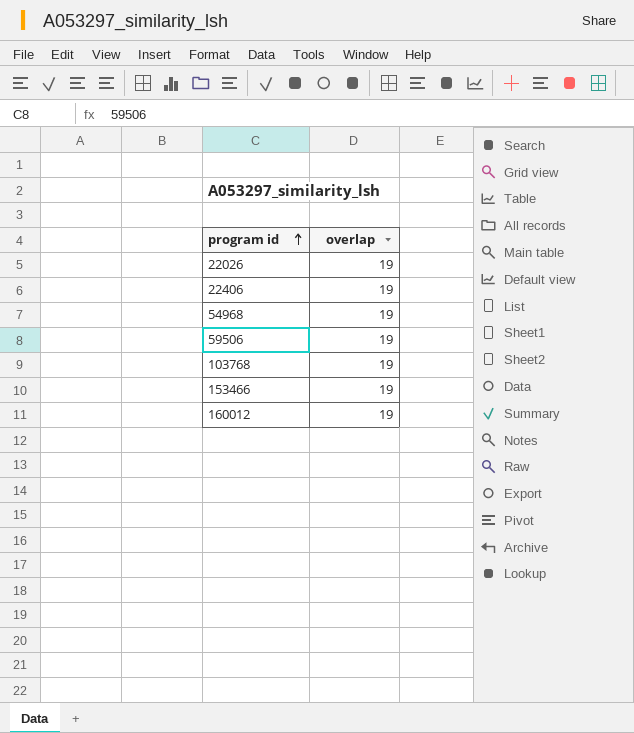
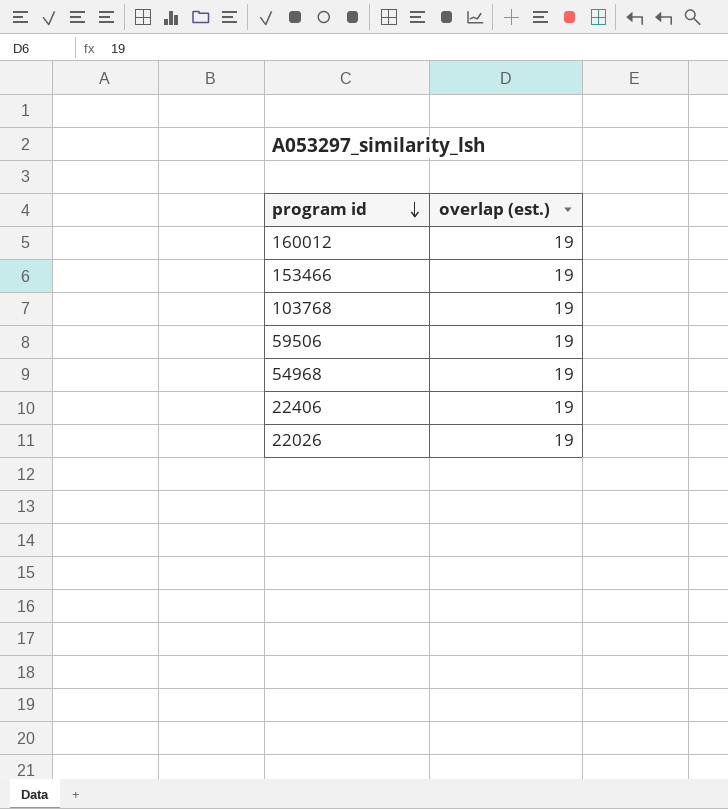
row order: program id ascending -> program id descending
column name: overlap -> overlap (est.)

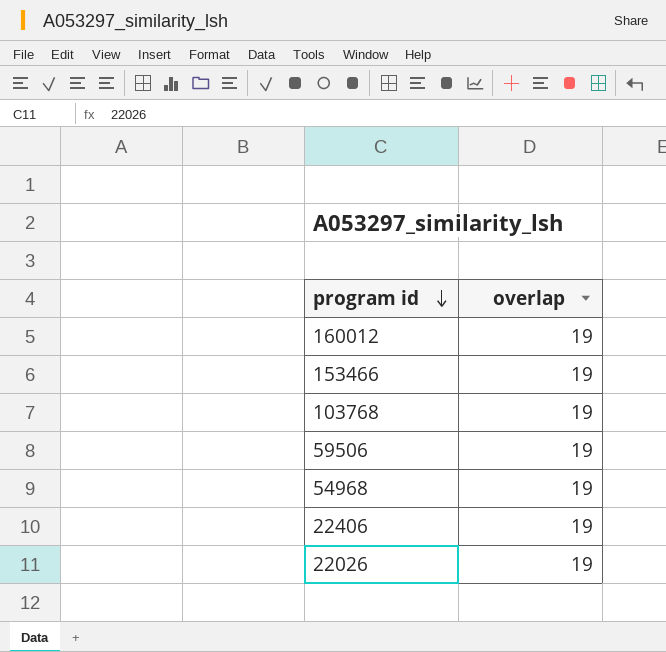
column name: overlap (est.) -> overlap

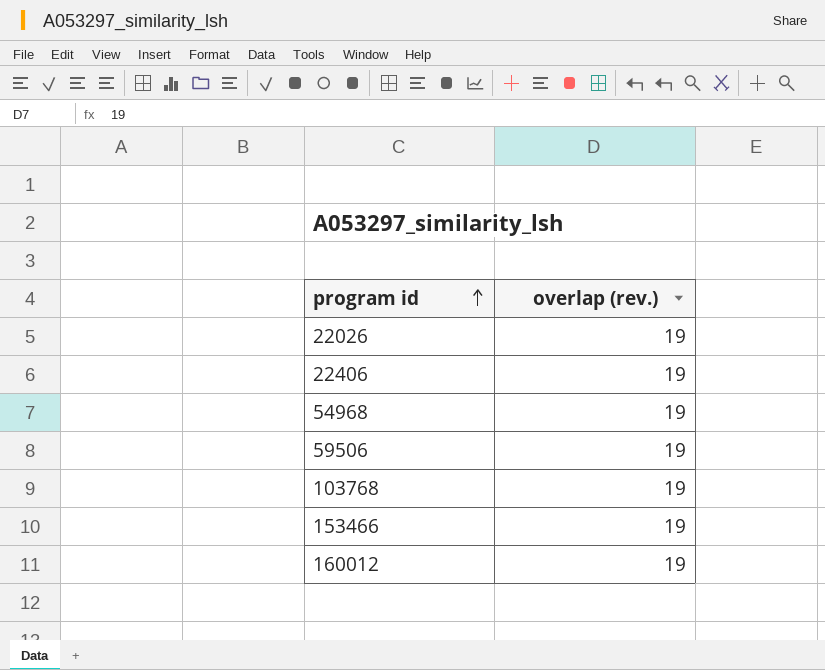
row order: program id descending -> program id ascending
column name: overlap -> overlap (rev.)

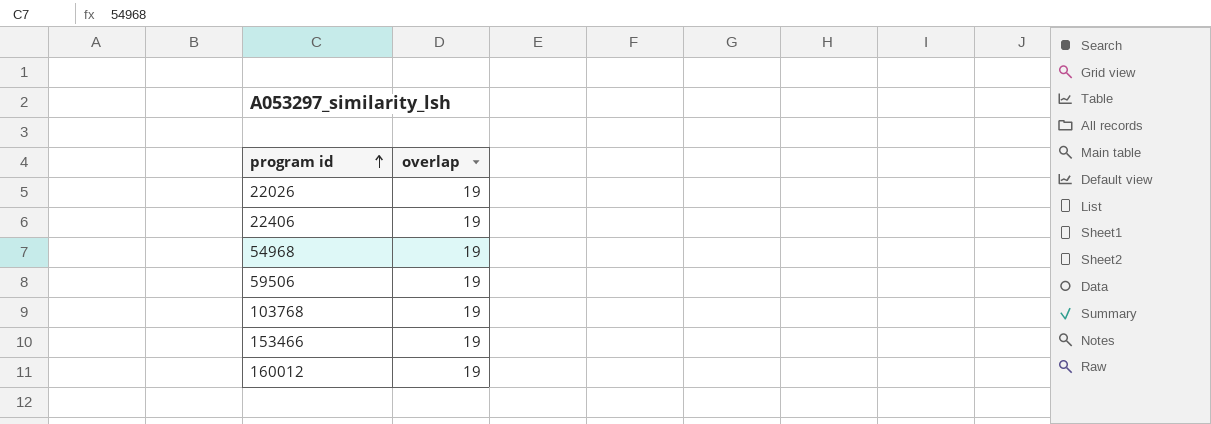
column name: overlap (rev.) -> overlap

